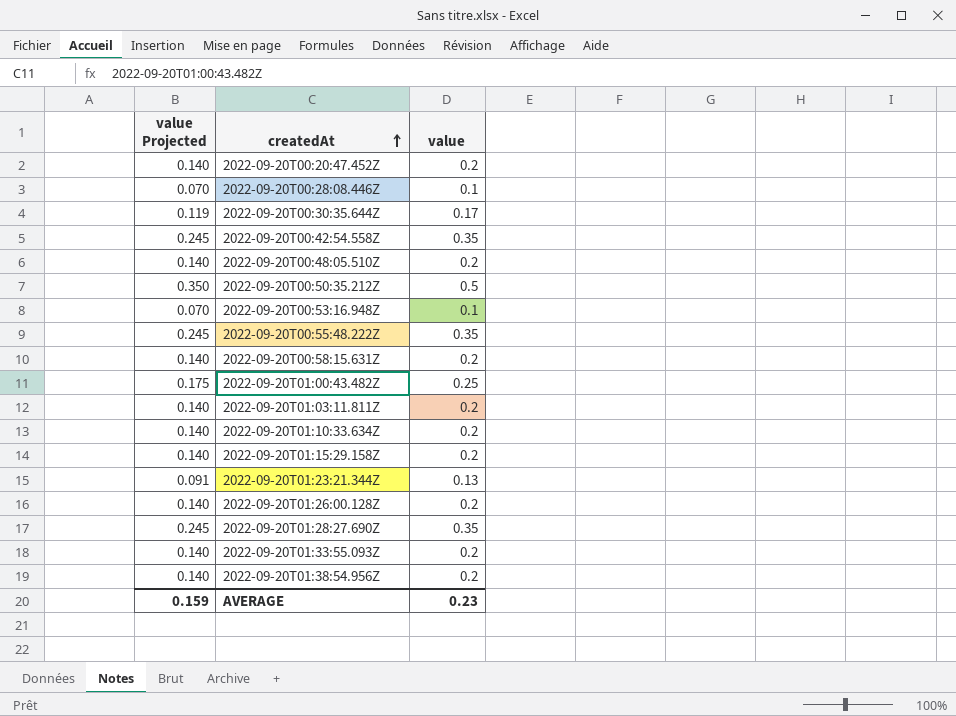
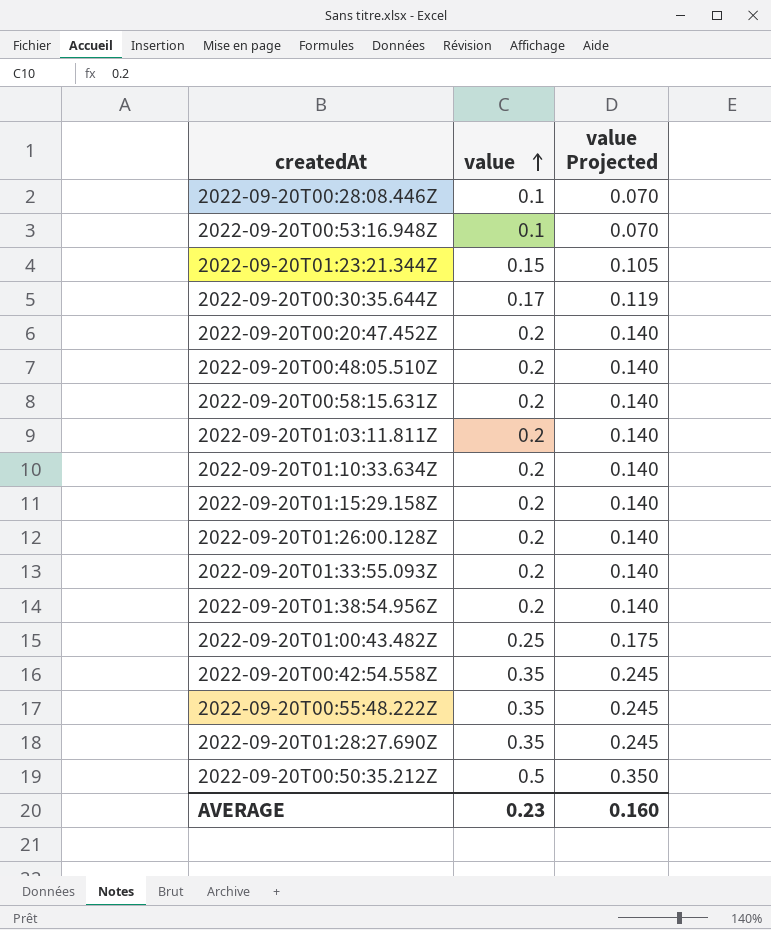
row order: createdAt ascending -> value ascending
column value Projected | position: 1 -> 3
2022-09-20T01:23:21.344Z | value: 0.13 -> 0.15
2022-09-20T01:23:21.344Z | value Projected: 0.091 -> 0.105
AVERAGE | value Projected: 0.159 -> 0.160

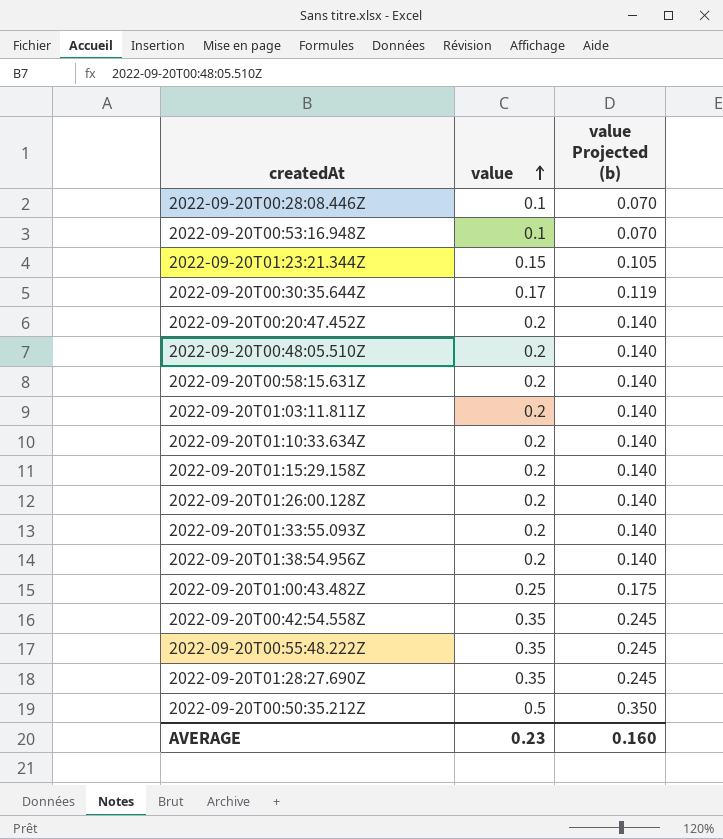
column name: value Projected -> value Projected (b)

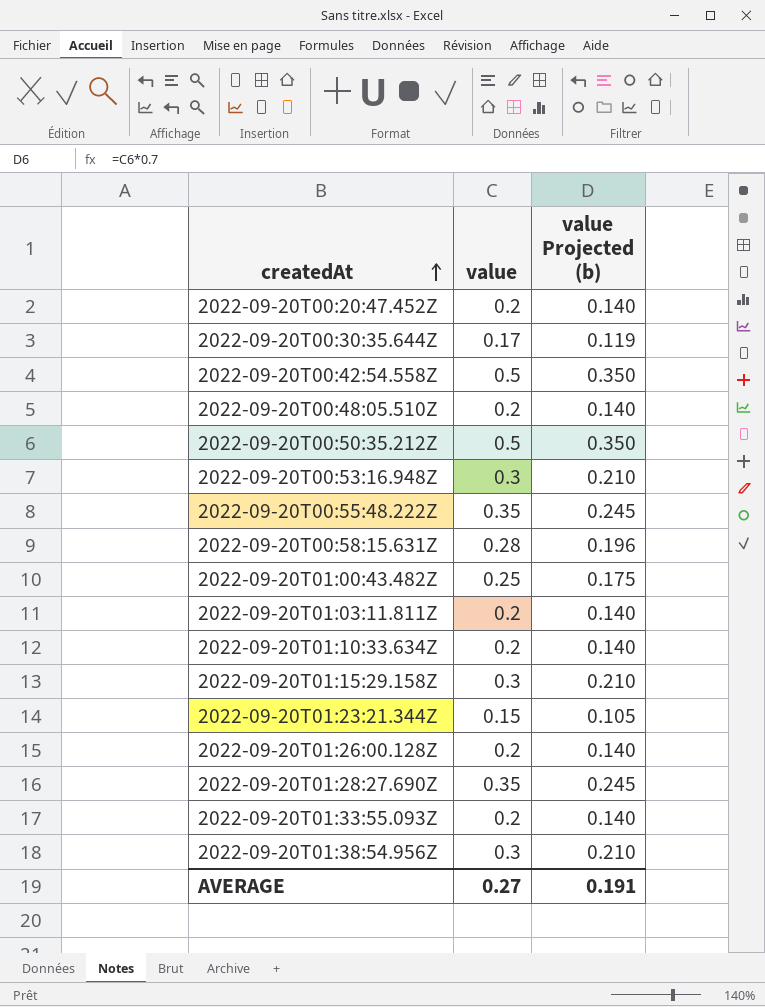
row order: value ascending -> createdAt ascending
row 2022-09-20T00:28:08.446Z: 0.1 | 0.070 -> none
2022-09-20T00:42:54.558Z | value: 0.35 -> 0.5
2022-09-20T00:42:54.558Z | value Projected (b): 0.245 -> 0.350
2022-09-20T00:53:16.948Z | value: 0.1 -> 0.3
2022-09-20T00:53:16.948Z | value Projected (b): 0.070 -> 0.210
2022-09-20T00:58:15.631Z | value: 0.2 -> 0.28
2022-09-20T00:58:15.631Z | value Projected (b): 0.140 -> 0.196
2022-09-20T01:15:29.158Z | value: 0.2 -> 0.3
2022-09-20T01:15:29.158Z | value Projected (b): 0.140 -> 0.210
2022-09-20T01:38:54.956Z | value: 0.2 -> 0.3
2022-09-20T01:38:54.956Z | value Projected (b): 0.140 -> 0.210
AVERAGE | value: 0.23 -> 0.27
AVERAGE | value Projected (b): 0.160 -> 0.191

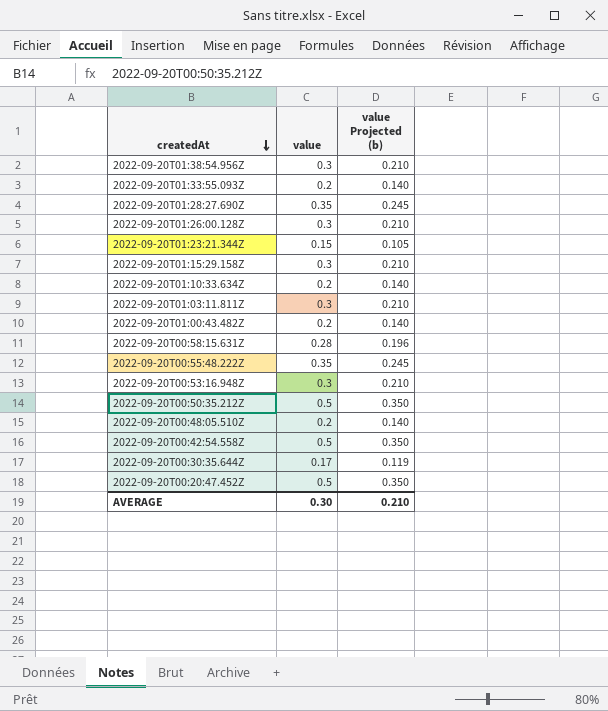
row order: createdAt ascending -> createdAt descending
2022-09-20T01:26:00.128Z | value: 0.2 -> 0.3
2022-09-20T01:26:00.128Z | value Projected (b): 0.140 -> 0.210
2022-09-20T01:03:11.811Z | value: 0.2 -> 0.3
2022-09-20T01:03:11.811Z | value Projected (b): 0.140 -> 0.210
2022-09-20T01:00:43.482Z | value: 0.25 -> 0.2
2022-09-20T01:00:43.482Z | value Projected (b): 0.175 -> 0.140
2022-09-20T00:20:47.452Z | value: 0.2 -> 0.5
2022-09-20T00:20:47.452Z | value Projected (b): 0.140 -> 0.350
AVERAGE | value: 0.27 -> 0.30
AVERAGE | value Projected (b): 0.191 -> 0.210

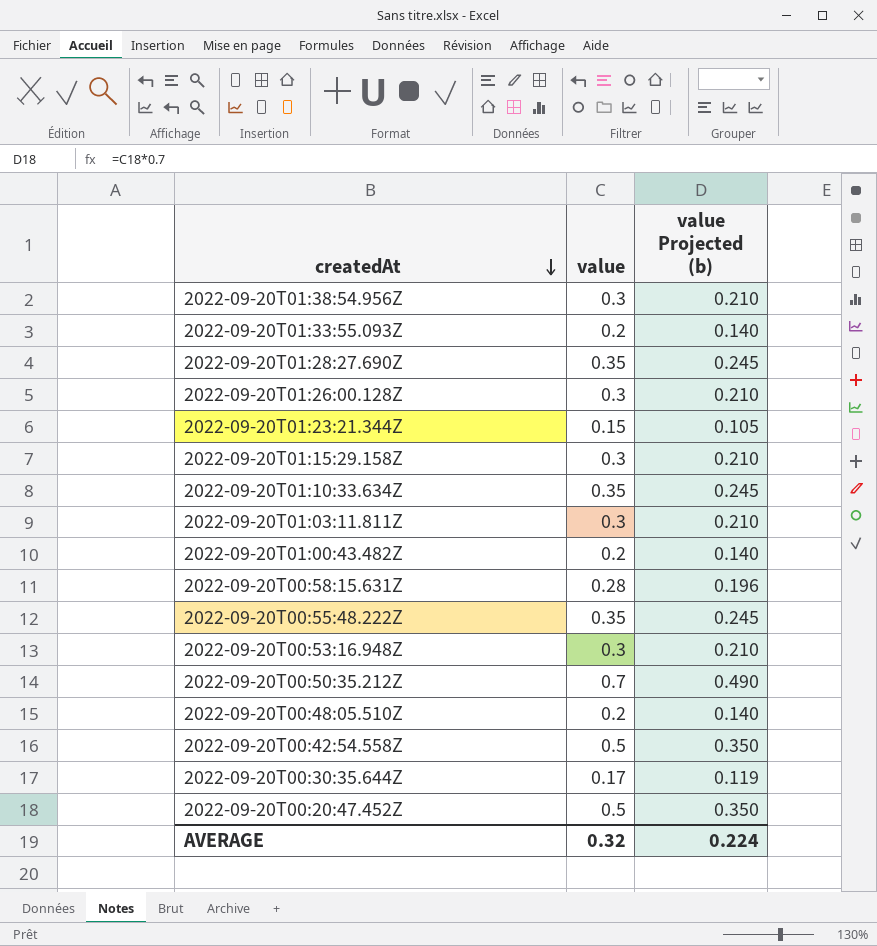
2022-09-20T01:10:33.634Z | value: 0.2 -> 0.35
2022-09-20T01:10:33.634Z | value Projected (b): 0.140 -> 0.245
2022-09-20T00:50:35.212Z | value: 0.5 -> 0.7
2022-09-20T00:50:35.212Z | value Projected (b): 0.350 -> 0.490
AVERAGE | value: 0.30 -> 0.32
AVERAGE | value Projected (b): 0.210 -> 0.224

